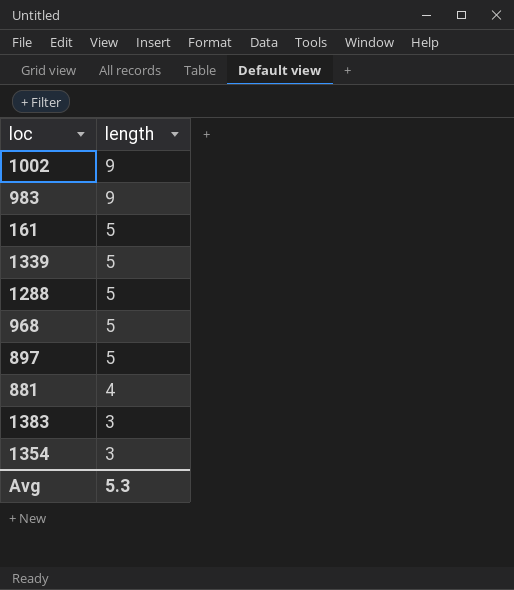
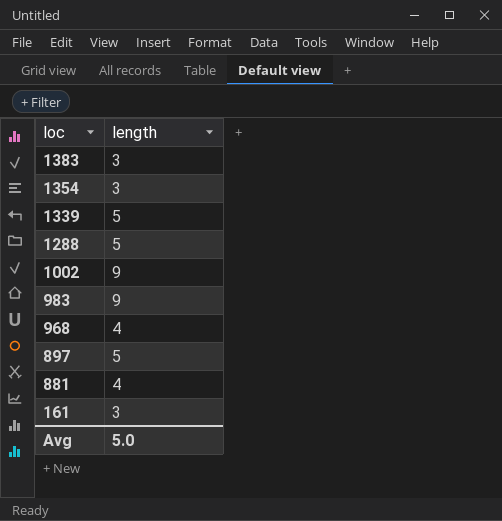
row order: length descending -> loc descending
968 | length: 5 -> 4
161 | length: 5 -> 3
Avg | length: 5.3 -> 5.0

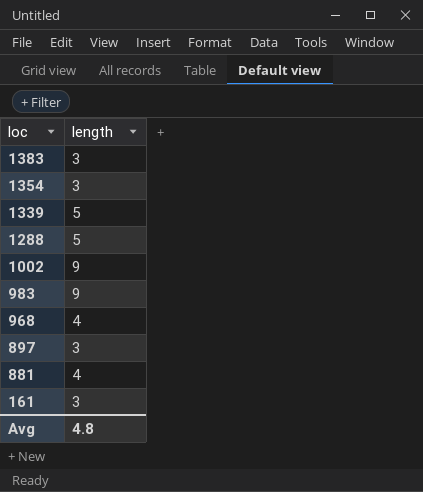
897 | length: 5 -> 3
Avg | length: 5.0 -> 4.8

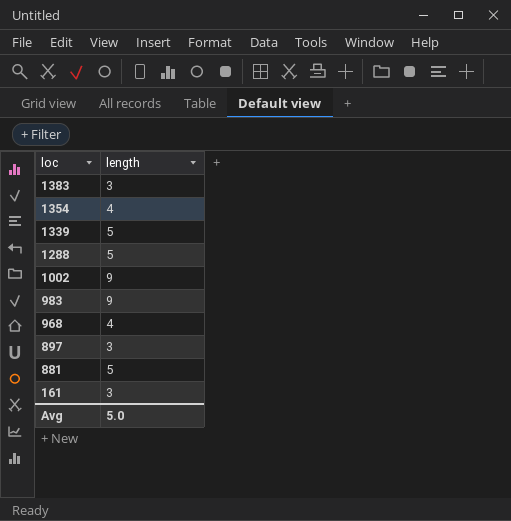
1354 | length: 3 -> 4
881 | length: 4 -> 5
Avg | length: 4.8 -> 5.0

